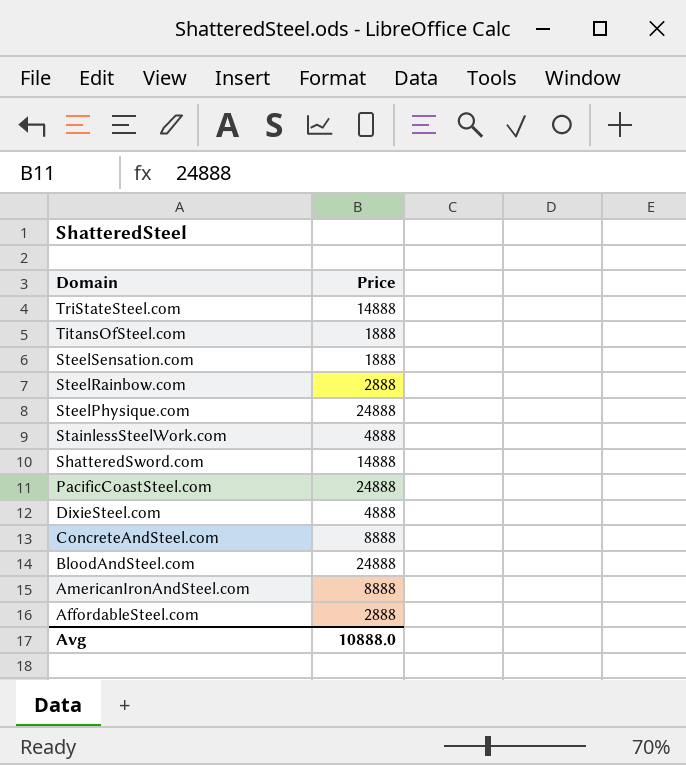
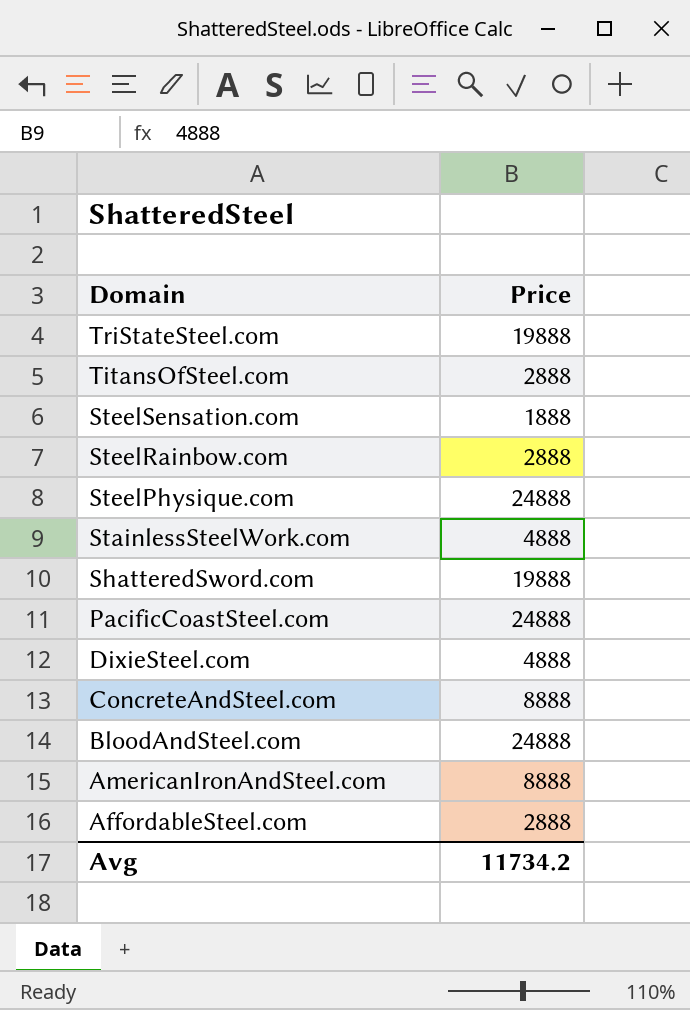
TriStateSteel.com | Price: 14888 -> 19888
TitansOfSteel.com | Price: 1888 -> 2888
ShatteredSword.com | Price: 14888 -> 19888
Avg | Price: 10888.0 -> 11734.2

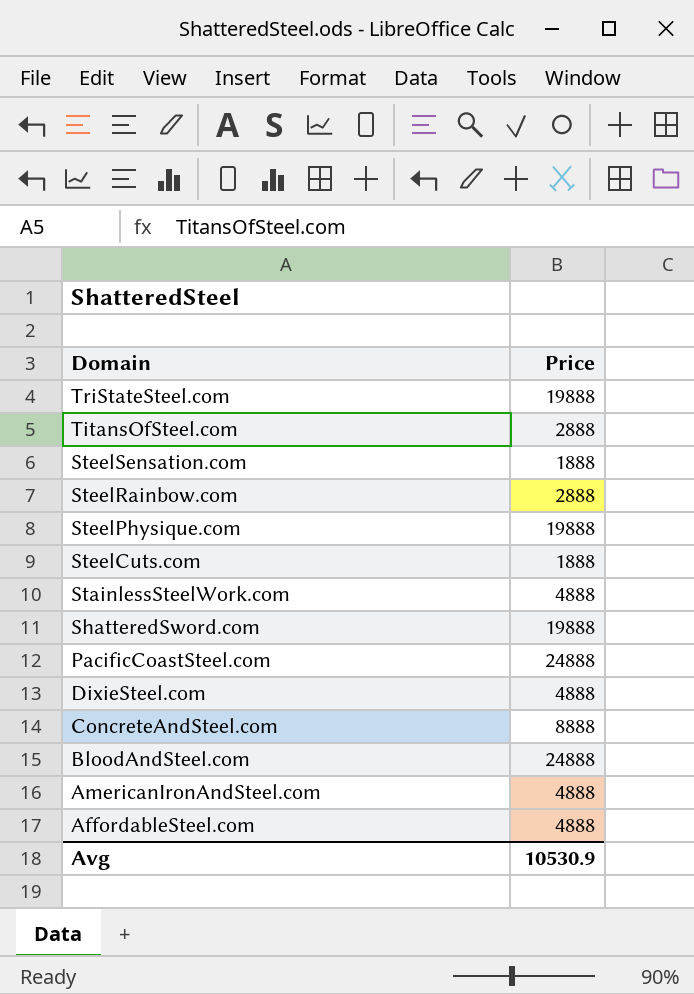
SteelPhysique.com | Price: 24888 -> 19888
row SteelCuts.com: none -> 1888
AmericanIronAndSteel.com | Price: 8888 -> 4888
AffordableSteel.com | Price: 2888 -> 4888
Avg | Price: 11734.2 -> 10530.9

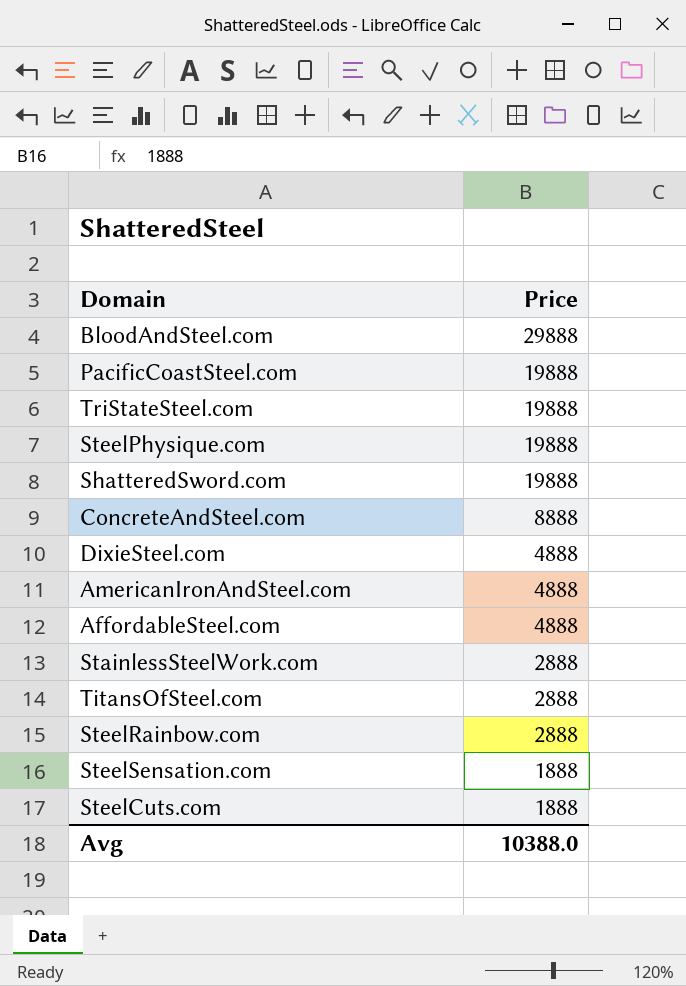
row order: Domain descending -> Price descending
BloodAndSteel.com | Price: 24888 -> 29888
PacificCoastSteel.com | Price: 24888 -> 19888
StainlessSteelWork.com | Price: 4888 -> 2888
Avg | Price: 10530.9 -> 10388.0

